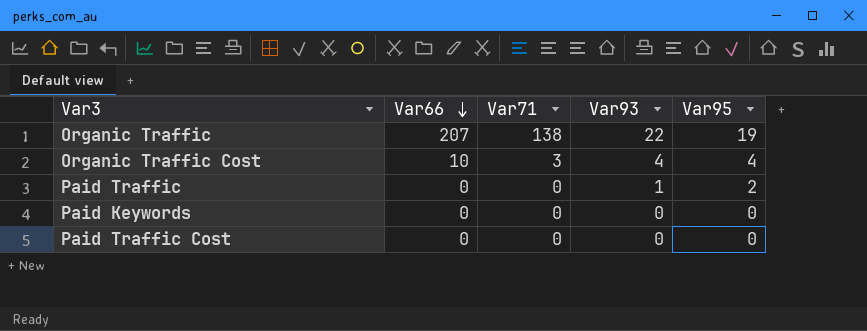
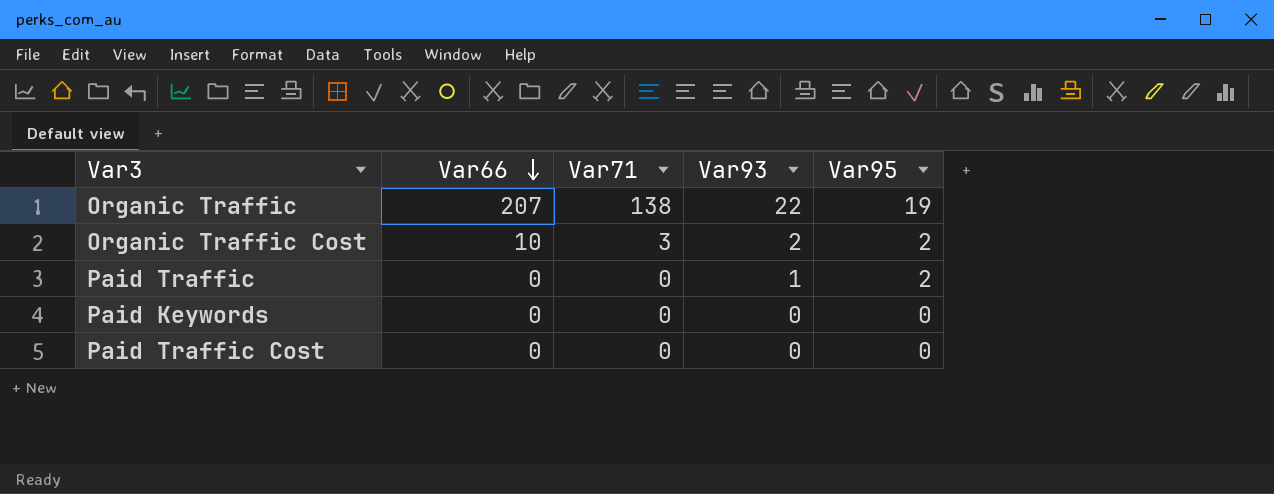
Organic Traffic Cost | Var93: 4 -> 2
Organic Traffic Cost | Var95: 4 -> 2

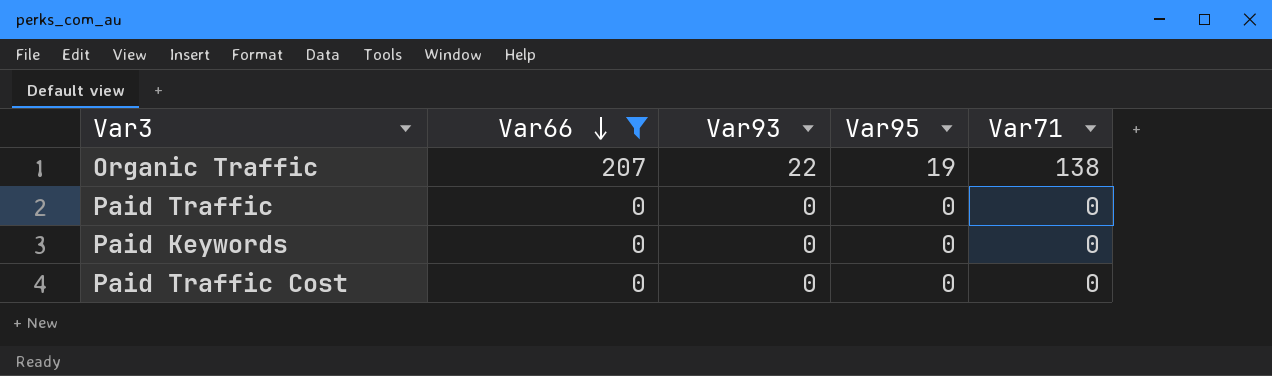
filter: none -> Var66 != 10
column Var71 | position: 3 -> 5
Paid Traffic | Var93: 1 -> 0
Paid Traffic | Var95: 2 -> 0

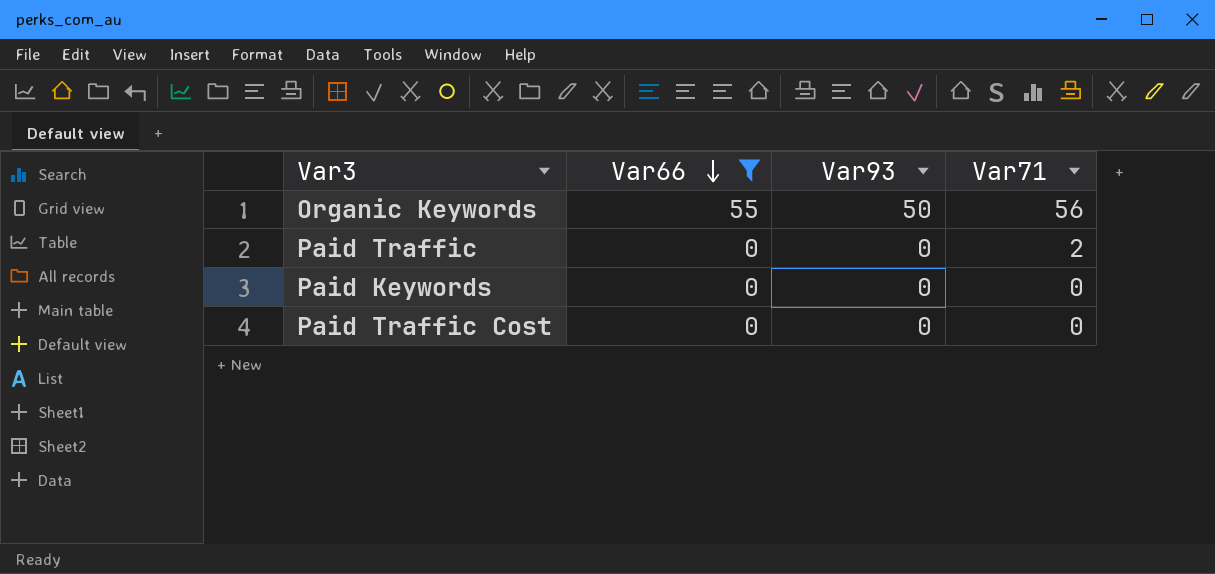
column Var95 | position: 4 -> none
row Organic Traffic: 207 | 22 | 19 | 138 -> none
row Organic Keywords: none -> 55 | 50 | 56
Paid Traffic | Var71: 0 -> 2

